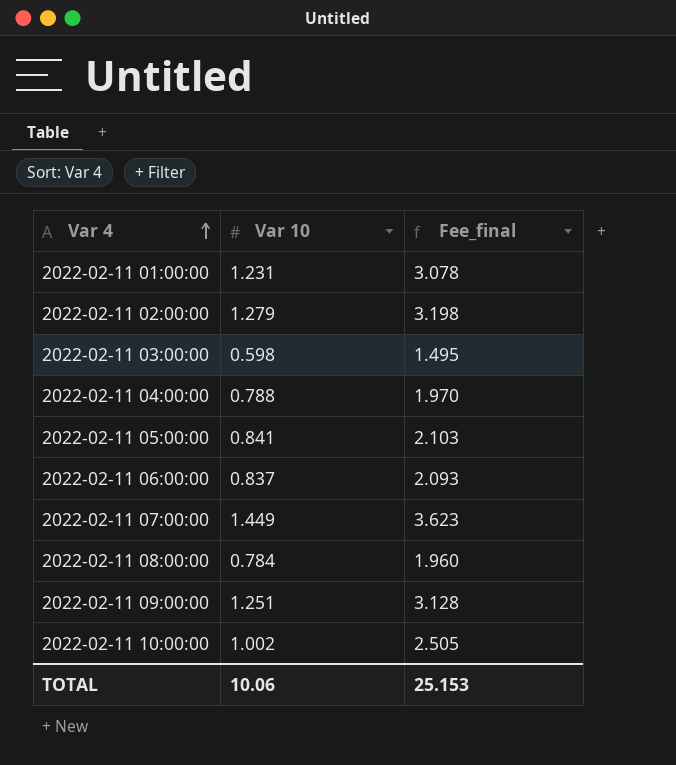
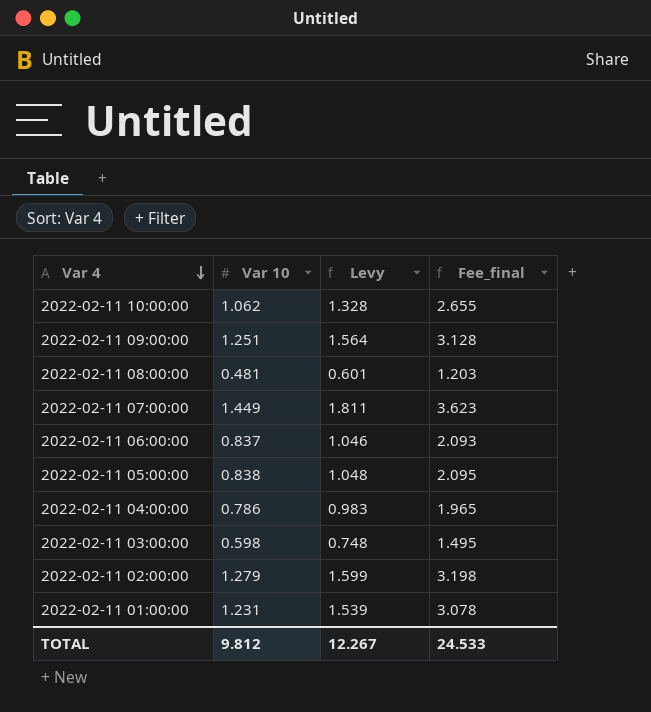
row order: Var 4 ascending -> Var 4 descending
column Levy | formula: none -> [Var 10] * 1.25
2022-02-11 10:00:00 | Var 10: 1.002 -> 1.062
2022-02-11 10:00:00 | Fee_final: 2.505 -> 2.655
2022-02-11 08:00:00 | Var 10: 0.784 -> 0.481
2022-02-11 08:00:00 | Fee_final: 1.960 -> 1.203
2022-02-11 05:00:00 | Var 10: 0.841 -> 0.838
2022-02-11 05:00:00 | Fee_final: 2.103 -> 2.095
2022-02-11 04:00:00 | Var 10: 0.788 -> 0.786
2022-02-11 04:00:00 | Fee_final: 1.970 -> 1.965
TOTAL | Var 10: 10.06 -> 9.812
TOTAL | Fee_final: 25.153 -> 24.533

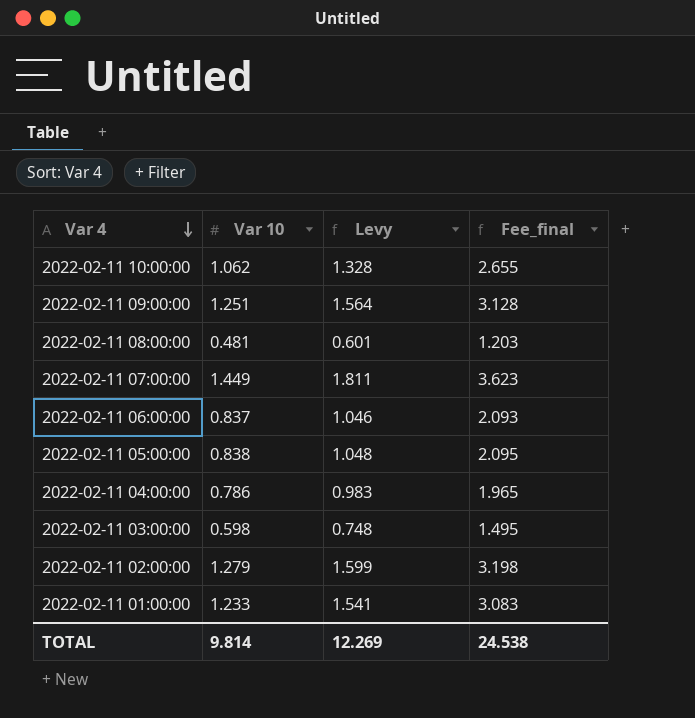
2022-02-11 01:00:00 | Var 10: 1.231 -> 1.233
2022-02-11 01:00:00 | Levy: 1.539 -> 1.541
2022-02-11 01:00:00 | Fee_final: 3.078 -> 3.083
TOTAL | Var 10: 9.812 -> 9.814
TOTAL | Levy: 12.267 -> 12.269
TOTAL | Fee_final: 24.533 -> 24.538

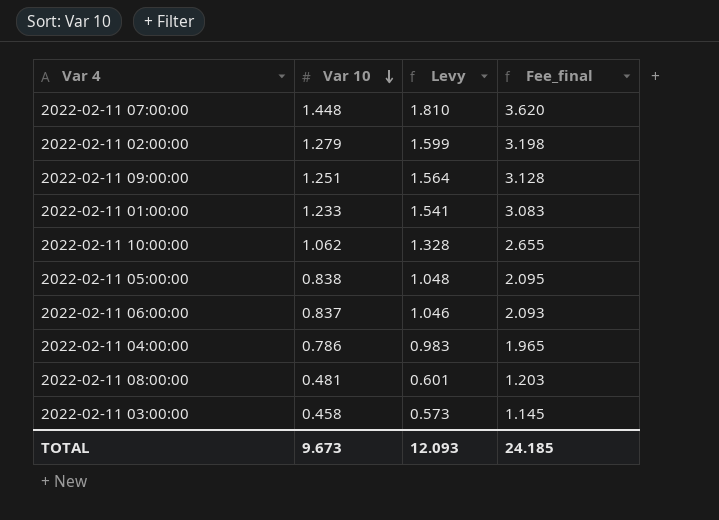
row order: Var 4 descending -> Var 10 descending
2022-02-11 07:00:00 | Var 10: 1.449 -> 1.448
2022-02-11 07:00:00 | Levy: 1.811 -> 1.810
2022-02-11 07:00:00 | Fee_final: 3.623 -> 3.620
2022-02-11 03:00:00 | Var 10: 0.598 -> 0.458
2022-02-11 03:00:00 | Levy: 0.748 -> 0.573
2022-02-11 03:00:00 | Fee_final: 1.495 -> 1.145
TOTAL | Var 10: 9.814 -> 9.673
TOTAL | Levy: 12.269 -> 12.093
TOTAL | Fee_final: 24.538 -> 24.185

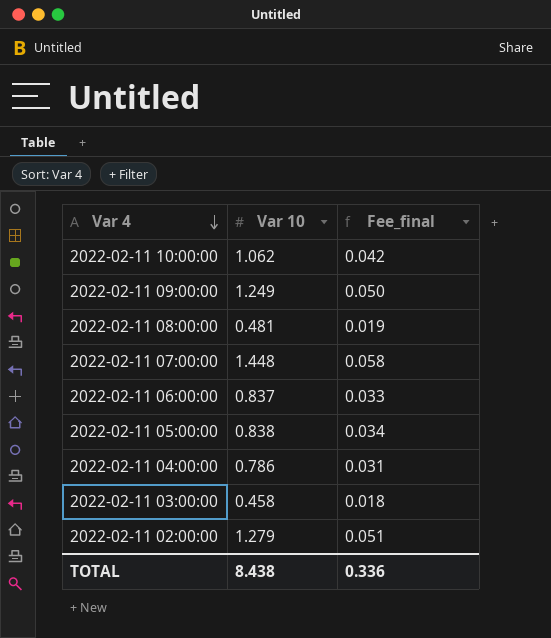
row order: Var 10 descending -> Var 4 descending
column Levy | formula: [Var 10] * 1.25 -> none
column Fee_final | formula: [Var 10] * 2.5 -> [Var 10] * 0.04
row 2022-02-11 01:00:00: 1.233 | 1.541 | 3.083 -> none
2022-02-11 09:00:00 | Var 10: 1.251 -> 1.249
TOTAL | Var 10: 9.673 -> 8.438
TOTAL | Fee_final: 24.185 -> 0.336

